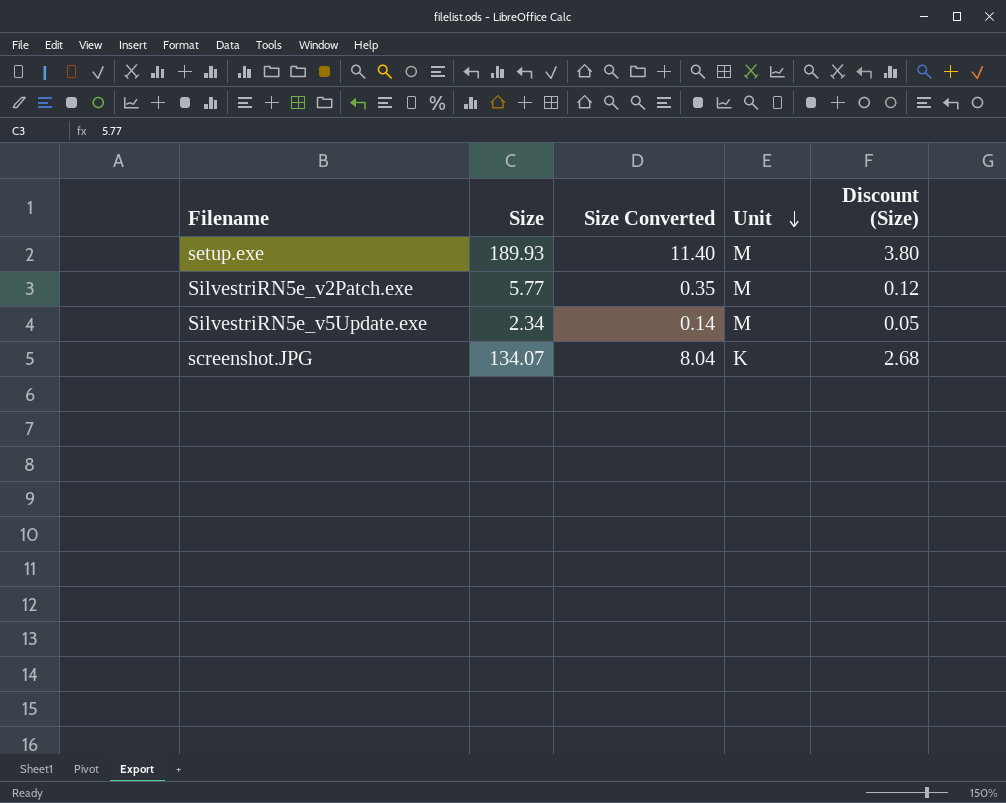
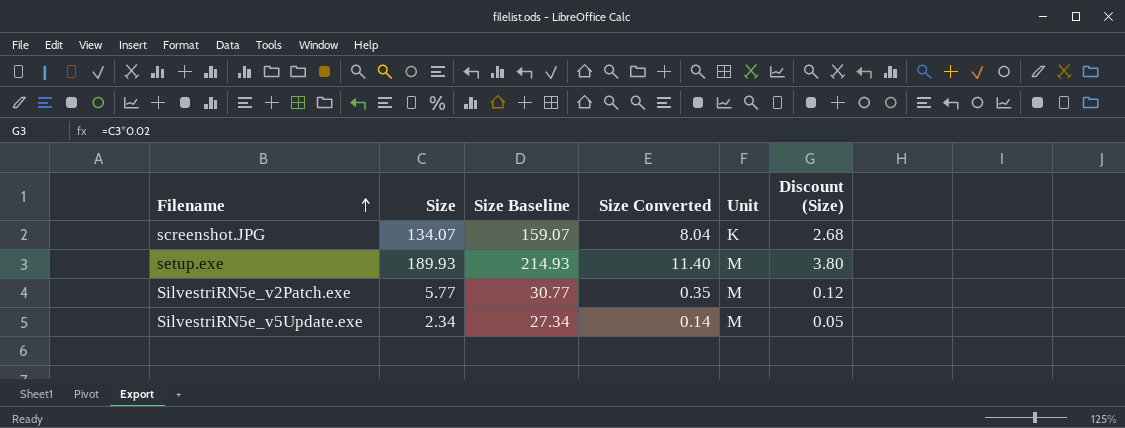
row order: Unit descending -> Filename ascending
column Size Baseline | formula: none -> [Size] + 25

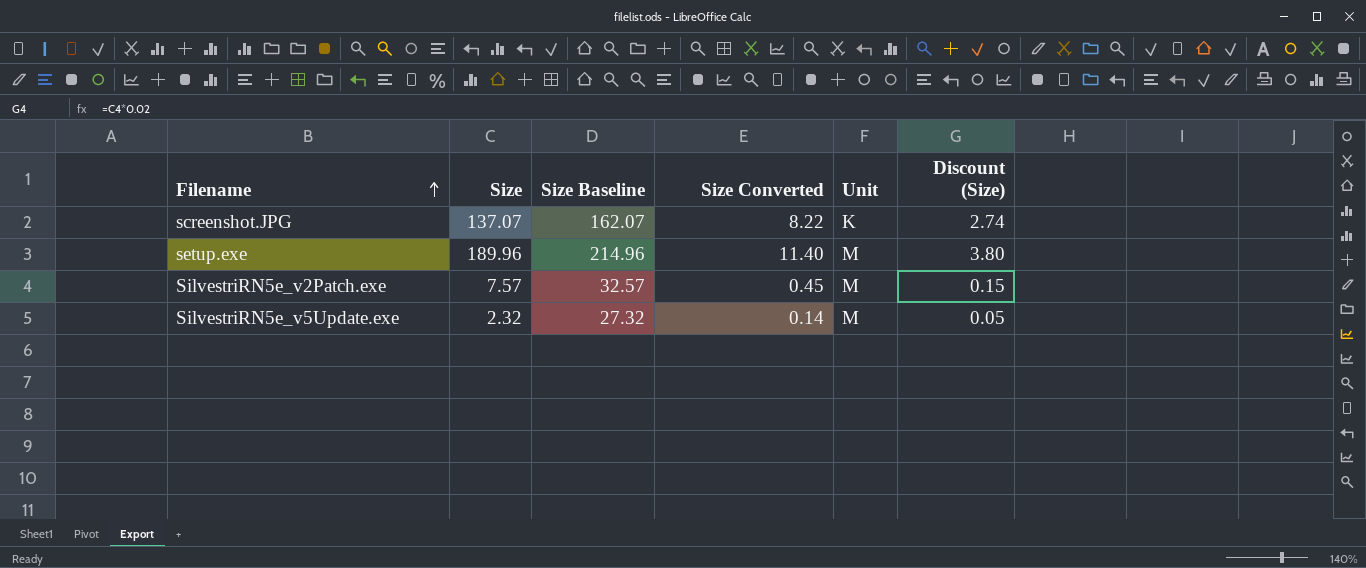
screenshot.JPG | Size: 134.07 -> 137.07
screenshot.JPG | Size Baseline: 159.07 -> 162.07
screenshot.JPG | Size Converted: 8.04 -> 8.22
screenshot.JPG | Discount (Size): 2.68 -> 2.74
setup.exe | Size: 189.93 -> 189.96
setup.exe | Size Baseline: 214.93 -> 214.96
SilvestriRN5e_v2Patch.exe | Size: 5.77 -> 7.57
SilvestriRN5e_v2Patch.exe | Size Baseline: 30.77 -> 32.57
SilvestriRN5e_v2Patch.exe | Size Converted: 0.35 -> 0.45
SilvestriRN5e_v2Patch.exe | Discount (Size): 0.12 -> 0.15
SilvestriRN5e_v5Update.exe | Size: 2.34 -> 2.32
SilvestriRN5e_v5Update.exe | Size Baseline: 27.34 -> 27.32

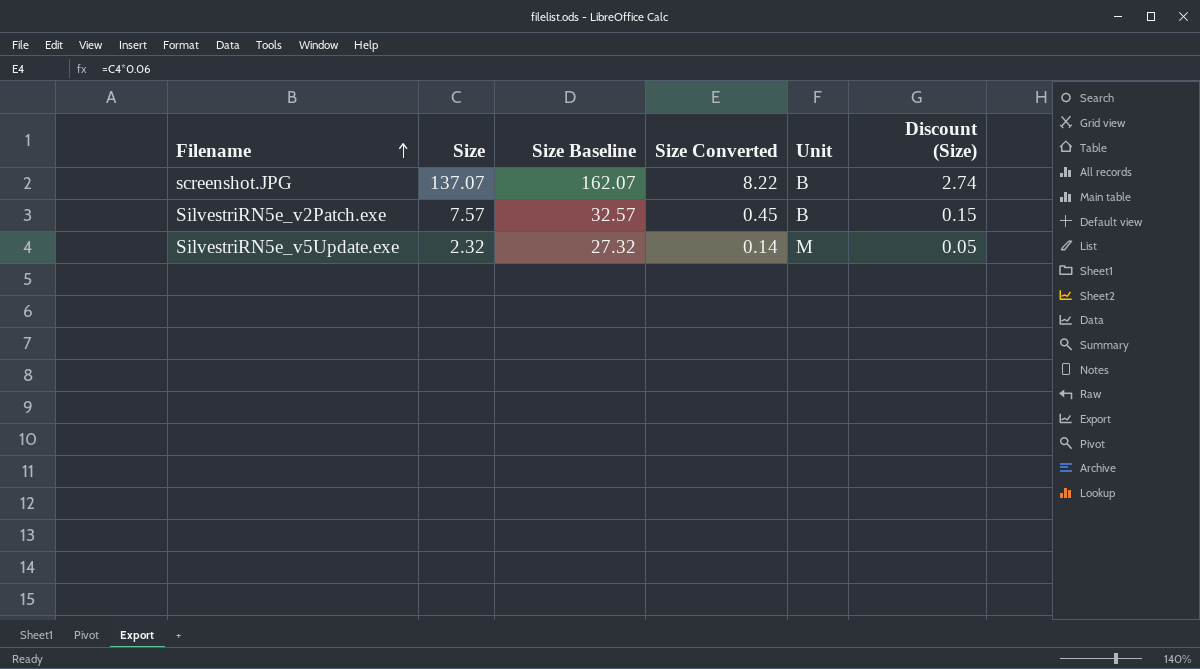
row setup.exe: 189.96 | 214.96 | 11.40 | M | 3.80 -> none
screenshot.JPG | Unit: K -> B
SilvestriRN5e_v2Patch.exe | Unit: M -> B

